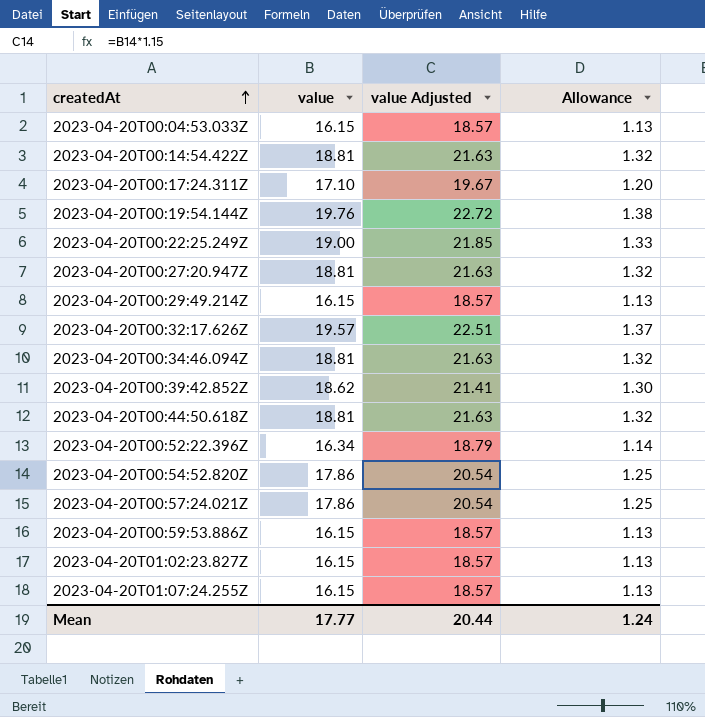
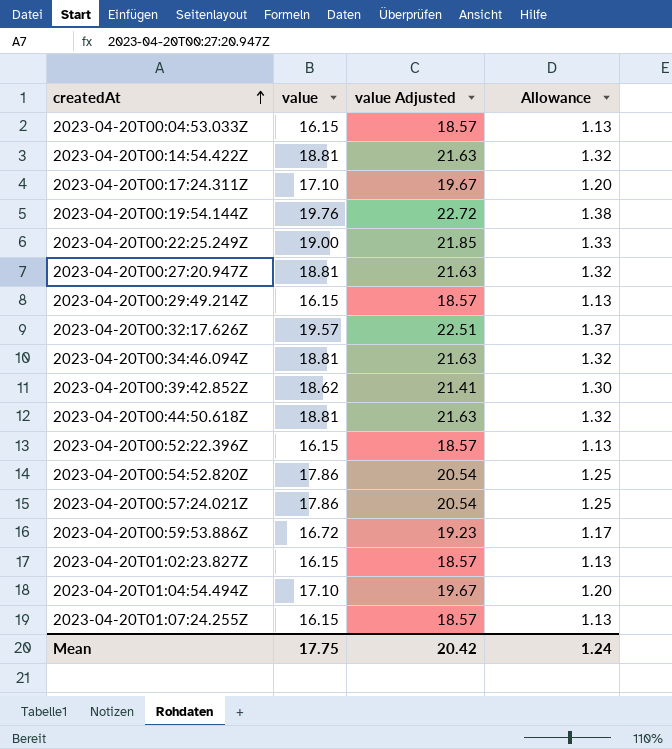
2023-04-20T00:52:22.396Z | value: 16.34 -> 16.15
2023-04-20T00:52:22.396Z | value Adjusted: 18.79 -> 18.57
2023-04-20T00:52:22.396Z | Allowance: 1.14 -> 1.13
2023-04-20T00:59:53.886Z | value: 16.15 -> 16.72
2023-04-20T00:59:53.886Z | value Adjusted: 18.57 -> 19.23
2023-04-20T00:59:53.886Z | Allowance: 1.13 -> 1.17
row 2023-04-20T01:04:54.494Z: none -> 17.10 | 19.67 | 1.20
Mean | value: 17.77 -> 17.75
Mean | value Adjusted: 20.44 -> 20.42

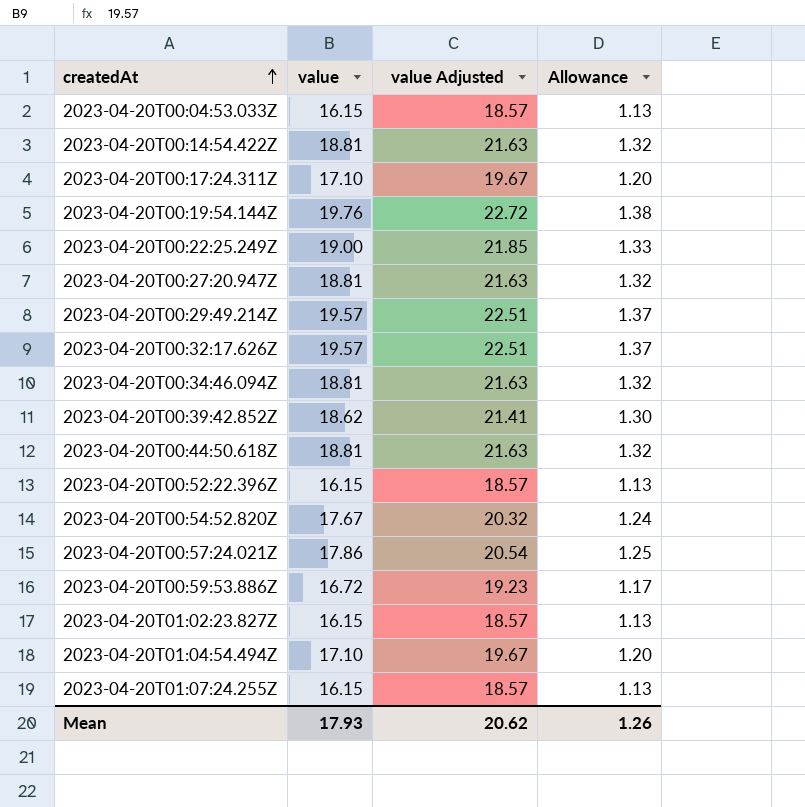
2023-04-20T00:29:49.214Z | value: 16.15 -> 19.57
2023-04-20T00:29:49.214Z | value Adjusted: 18.57 -> 22.51
2023-04-20T00:29:49.214Z | Allowance: 1.13 -> 1.37
2023-04-20T00:54:52.820Z | value: 17.86 -> 17.67
2023-04-20T00:54:52.820Z | value Adjusted: 20.54 -> 20.32
2023-04-20T00:54:52.820Z | Allowance: 1.25 -> 1.24
Mean | value: 17.75 -> 17.93
Mean | value Adjusted: 20.42 -> 20.62
Mean | Allowance: 1.24 -> 1.26

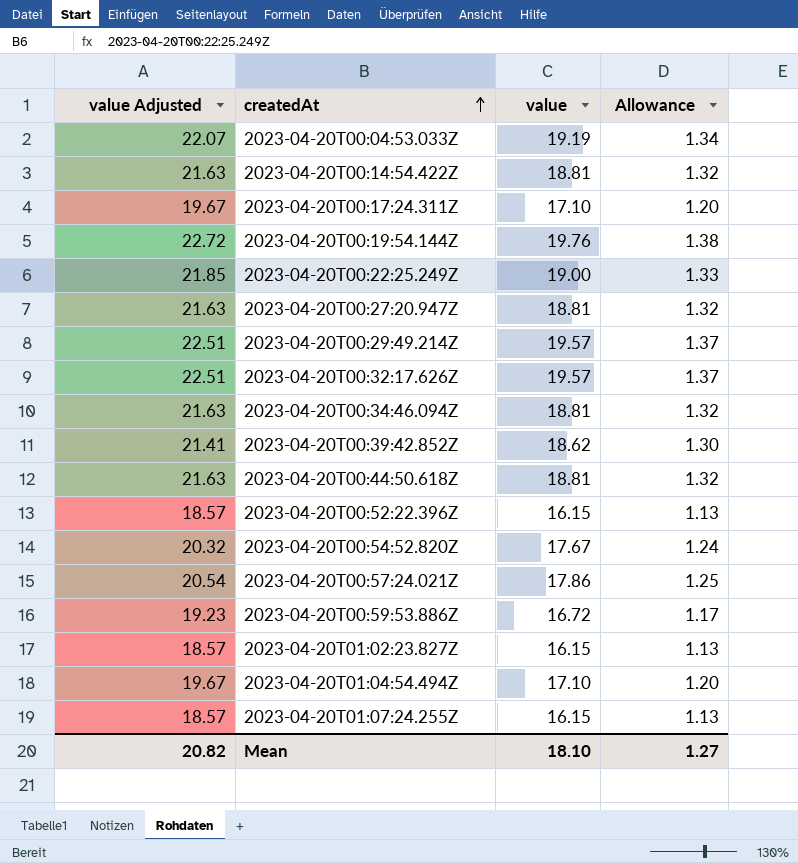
column value Adjusted | position: 3 -> 1
2023-04-20T00:04:53.033Z | value Adjusted: 18.57 -> 22.07
2023-04-20T00:04:53.033Z | value: 16.15 -> 19.19
2023-04-20T00:04:53.033Z | Allowance: 1.13 -> 1.34
Mean | value Adjusted: 20.62 -> 20.82
Mean | value: 17.93 -> 18.10
Mean | Allowance: 1.26 -> 1.27

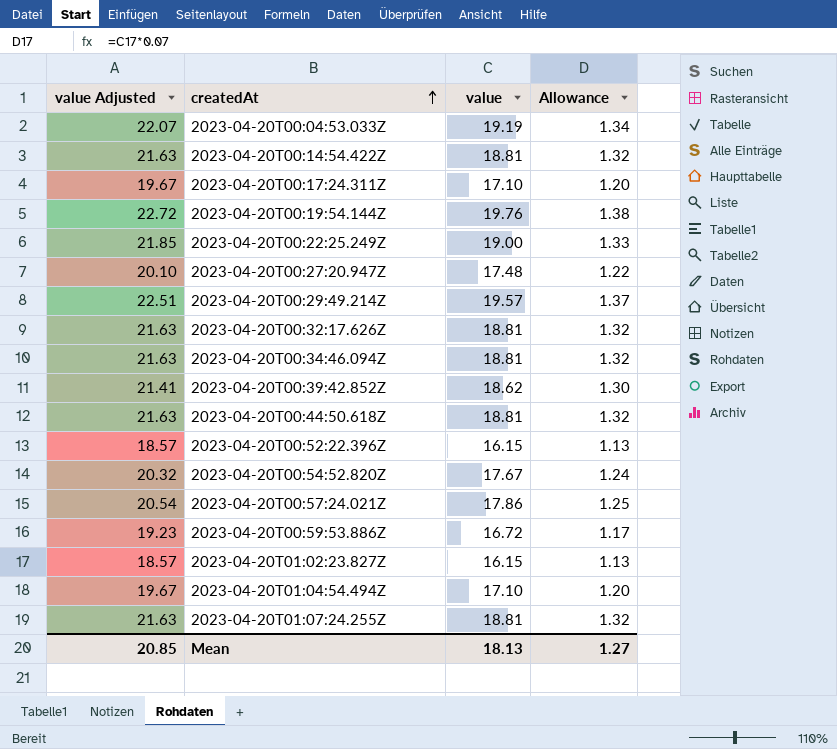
2023-04-20T00:27:20.947Z | value Adjusted: 21.63 -> 20.10
2023-04-20T00:27:20.947Z | value: 18.81 -> 17.48
2023-04-20T00:27:20.947Z | Allowance: 1.32 -> 1.22
2023-04-20T00:32:17.626Z | value Adjusted: 22.51 -> 21.63
2023-04-20T00:32:17.626Z | value: 19.57 -> 18.81
2023-04-20T00:32:17.626Z | Allowance: 1.37 -> 1.32
2023-04-20T01:07:24.255Z | value Adjusted: 18.57 -> 21.63
2023-04-20T01:07:24.255Z | value: 16.15 -> 18.81
2023-04-20T01:07:24.255Z | Allowance: 1.13 -> 1.32
Mean | value Adjusted: 20.82 -> 20.85
Mean | value: 18.10 -> 18.13

